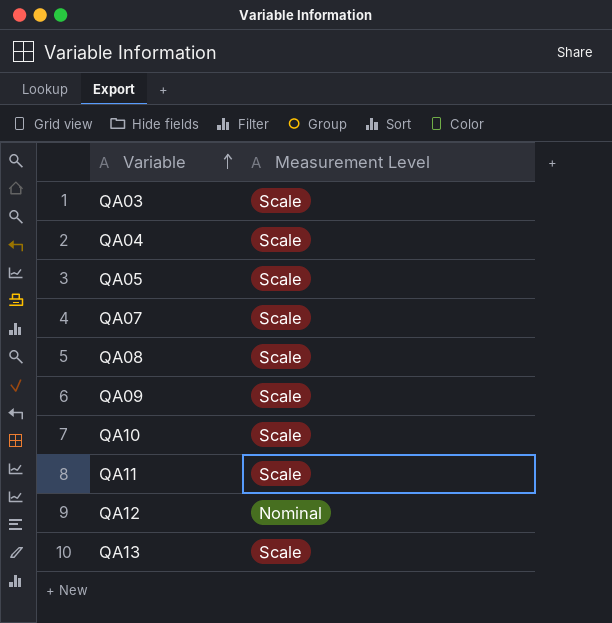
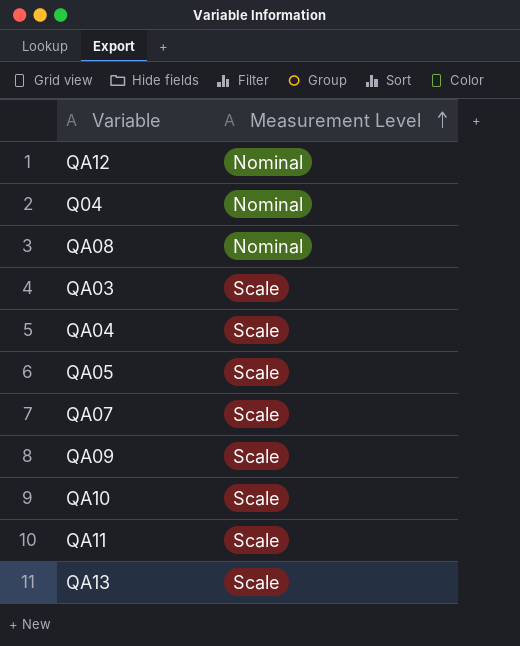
row order: Variable ascending -> Measurement Level ascending
row Q04: none -> Nominal
QA08 | Measurement Level: Scale -> Nominal

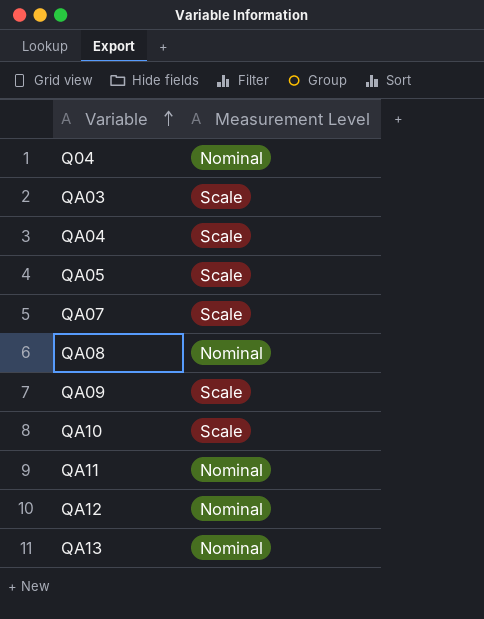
row order: Measurement Level ascending -> Variable ascending
QA11 | Measurement Level: Scale -> Nominal
QA13 | Measurement Level: Scale -> Nominal

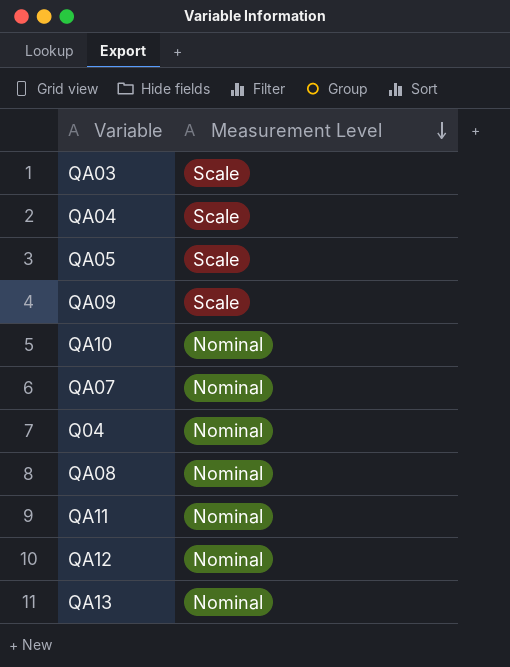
row order: Variable ascending -> Measurement Level descending
QA10 | Measurement Level: Scale -> Nominal
QA07 | Measurement Level: Scale -> Nominal

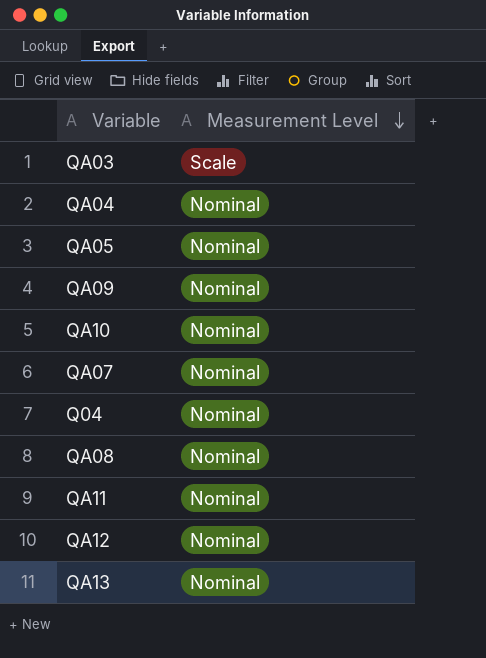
QA04 | Measurement Level: Scale -> Nominal
QA05 | Measurement Level: Scale -> Nominal
QA09 | Measurement Level: Scale -> Nominal

